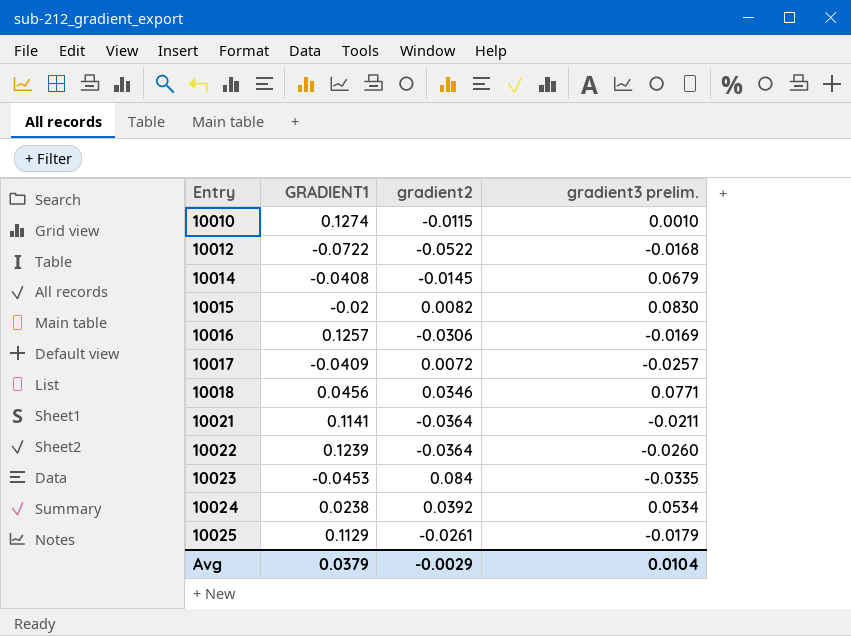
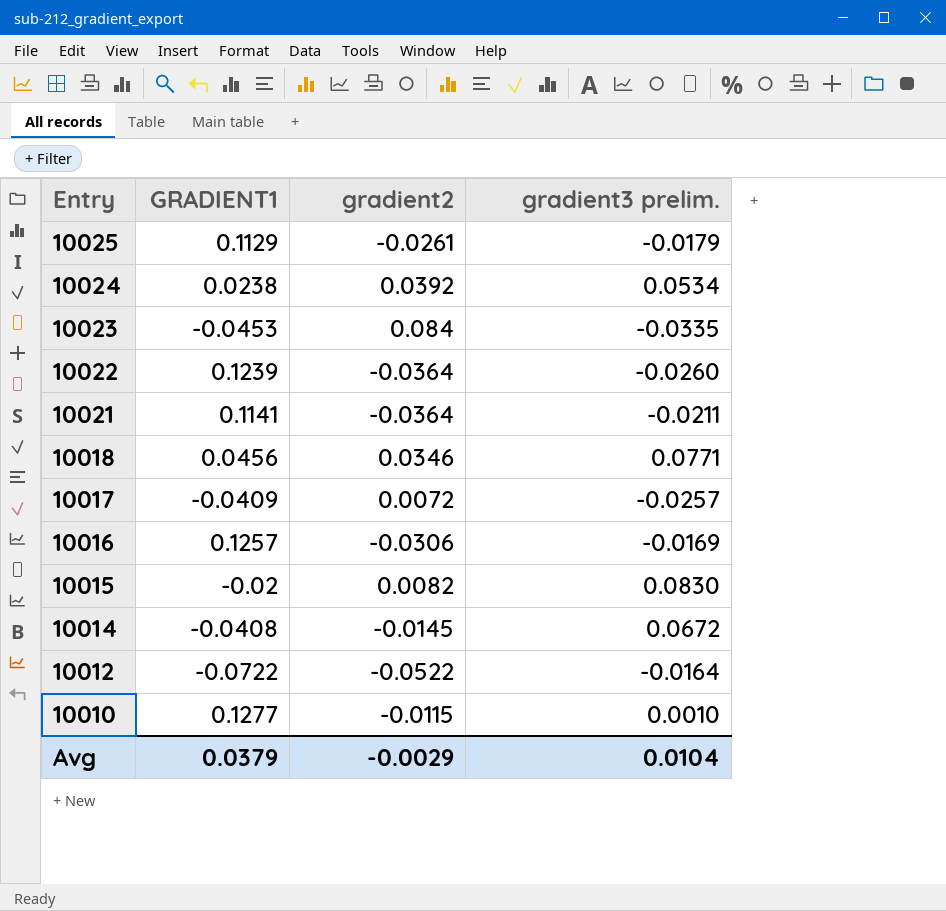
row order: Entry ascending -> Entry descending
10014 | gradient3 prelim.: 0.0679 -> 0.0672
10012 | gradient3 prelim.: -0.0168 -> -0.0164
10010 | GRADIENT1: 0.1274 -> 0.1277

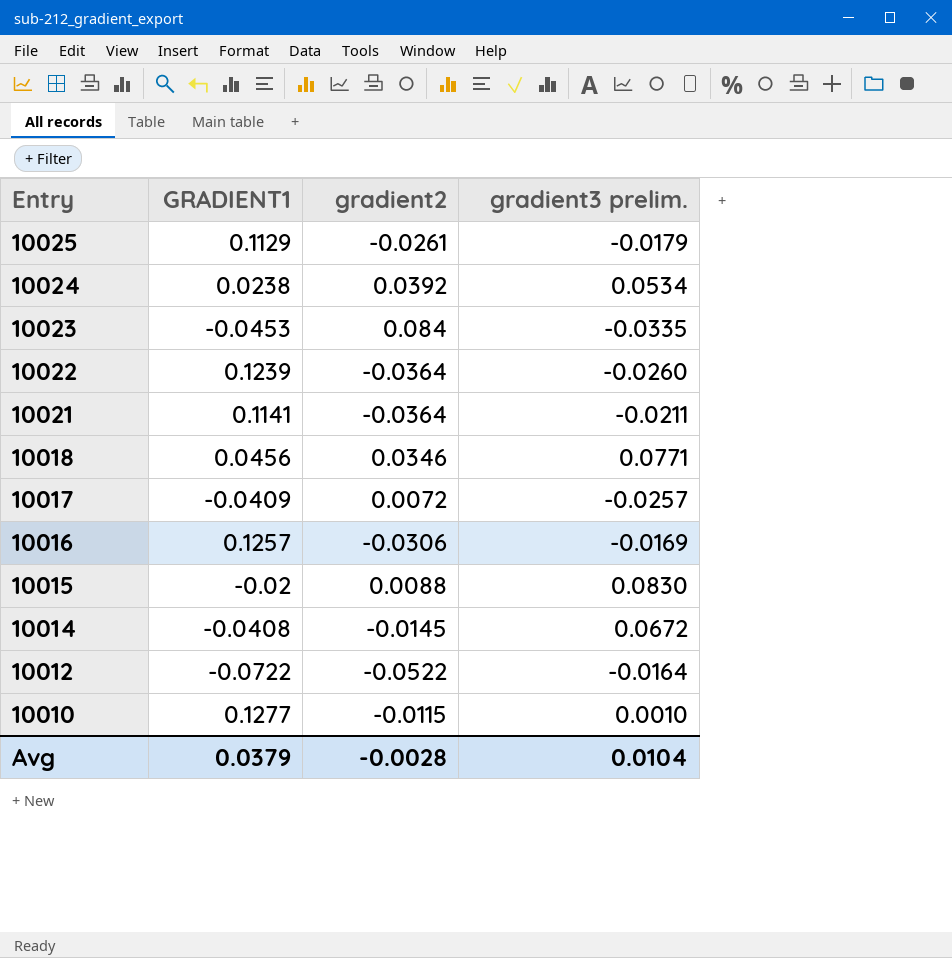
10015 | gradient2: 0.0082 -> 0.0088
Avg | gradient2: -0.0029 -> -0.0028

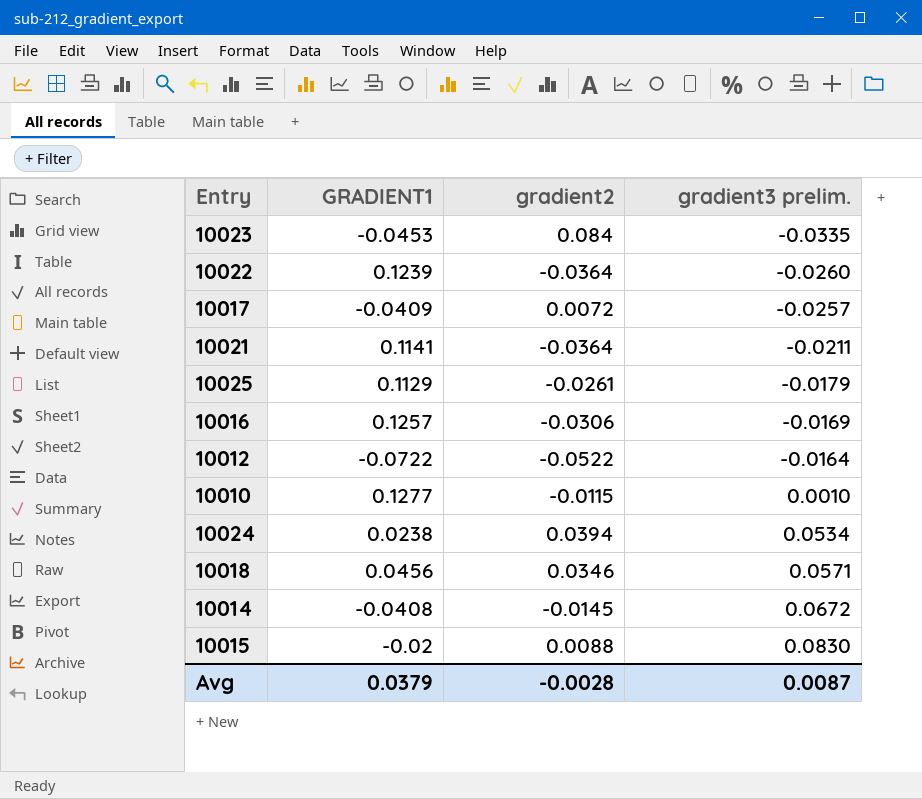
row order: Entry descending -> gradient3 prelim. ascending
10024 | gradient2: 0.0392 -> 0.0394
10018 | gradient3 prelim.: 0.0771 -> 0.0571
Avg | gradient3 prelim.: 0.0104 -> 0.0087

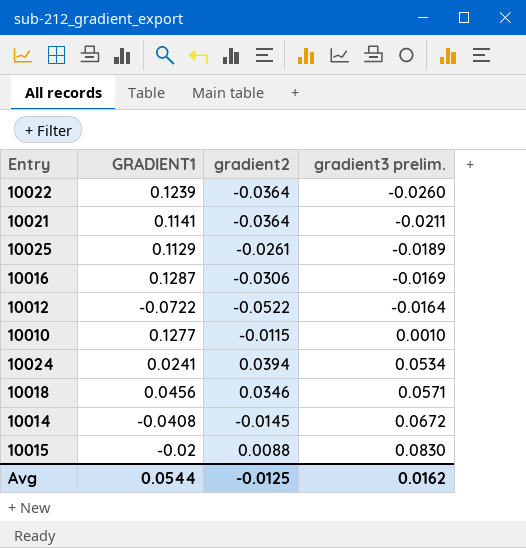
row 10023: -0.0453 | 0.084 | -0.0335 -> none
row 10017: -0.0409 | 0.0072 | -0.0257 -> none
10025 | gradient3 prelim.: -0.0179 -> -0.0189
10016 | GRADIENT1: 0.1257 -> 0.1287
10024 | GRADIENT1: 0.0238 -> 0.0241
Avg | GRADIENT1: 0.0379 -> 0.0544
Avg | gradient2: -0.0028 -> -0.0125
Avg | gradient3 prelim.: 0.0087 -> 0.0162

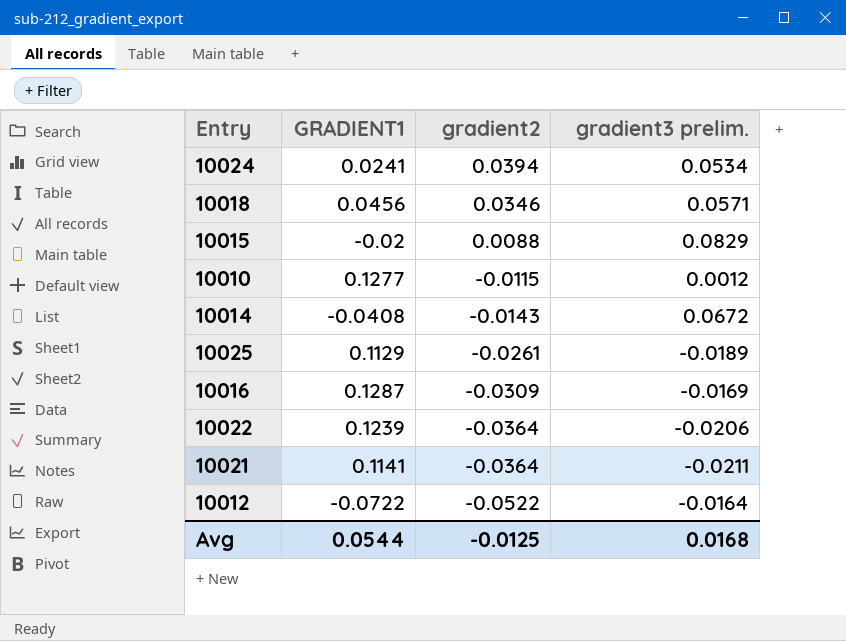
row order: gradient3 prelim. ascending -> gradient2 descending
10015 | gradient3 prelim.: 0.0830 -> 0.0829
10010 | gradient3 prelim.: 0.0010 -> 0.0012
10014 | gradient2: -0.0145 -> -0.0143
10016 | gradient2: -0.0306 -> -0.0309
10022 | gradient3 prelim.: -0.0260 -> -0.0206
Avg | gradient3 prelim.: 0.0162 -> 0.0168

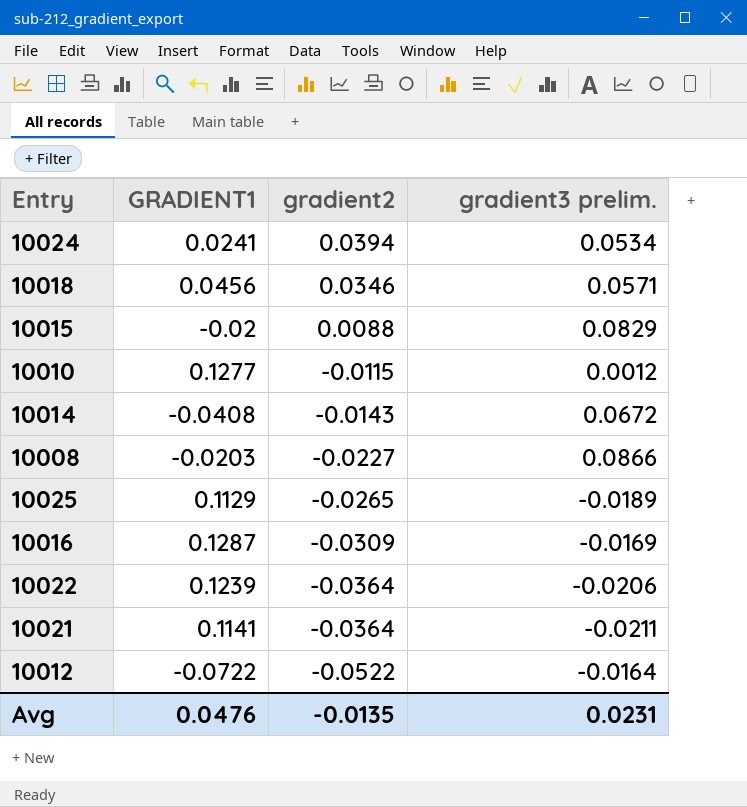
row 10008: none -> -0.0203 | -0.0227 | 0.0866
10025 | gradient2: -0.0261 -> -0.0265
Avg | GRADIENT1: 0.0544 -> 0.0476
Avg | gradient2: -0.0125 -> -0.0135
Avg | gradient3 prelim.: 0.0168 -> 0.0231

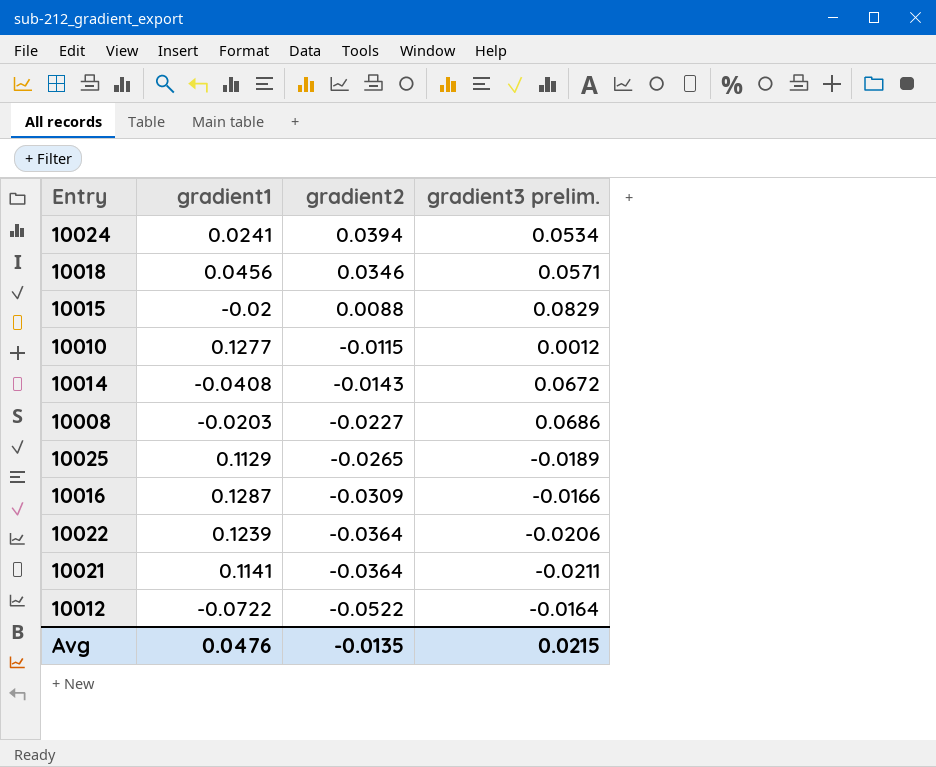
column name: GRADIENT1 -> gradient1
10008 | gradient3 prelim.: 0.0866 -> 0.0686
10016 | gradient3 prelim.: -0.0169 -> -0.0166
Avg | gradient3 prelim.: 0.0231 -> 0.0215

